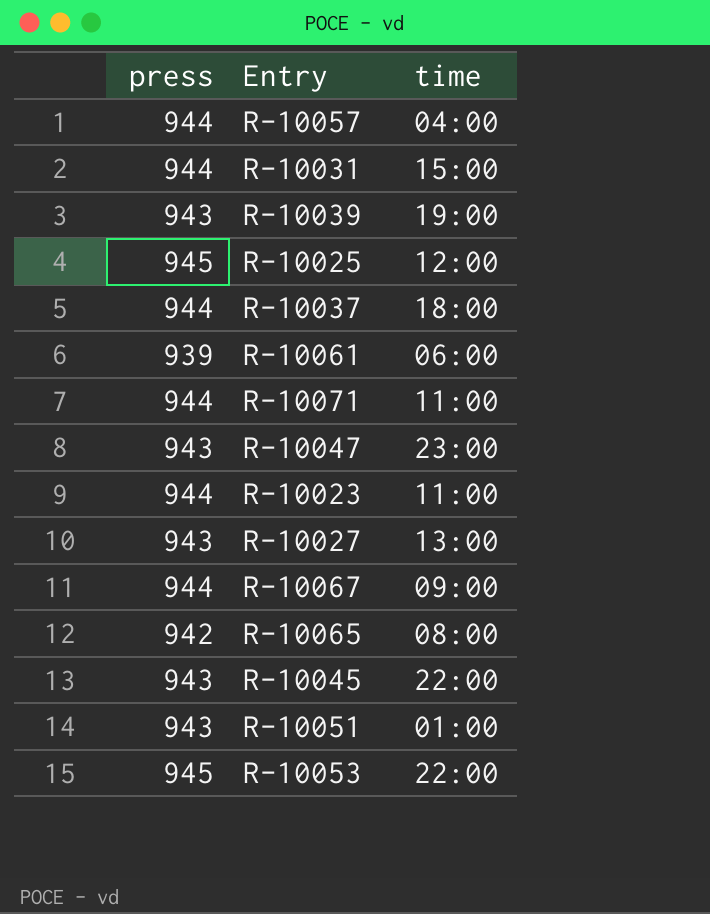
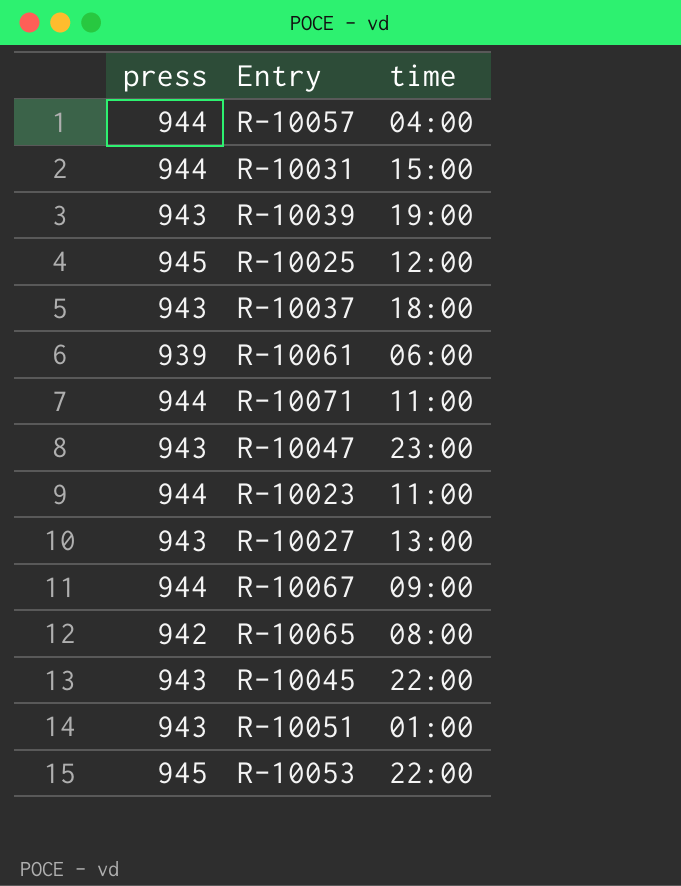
R-10037 | press: 944 -> 943

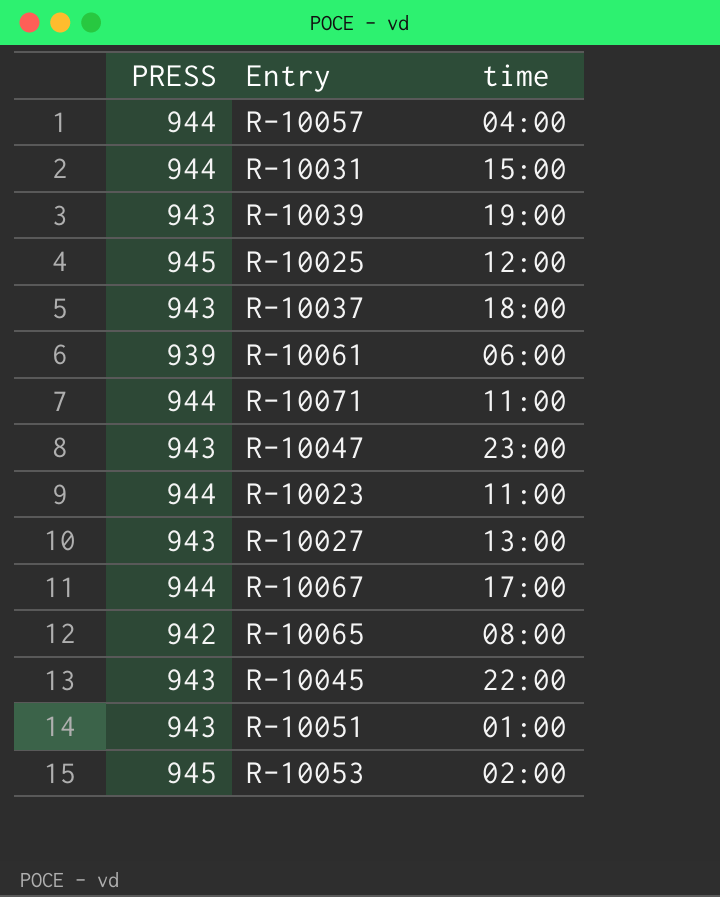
column name: press -> PRESS
R-10067 | time: 09:00 -> 17:00
R-10053 | time: 22:00 -> 02:00

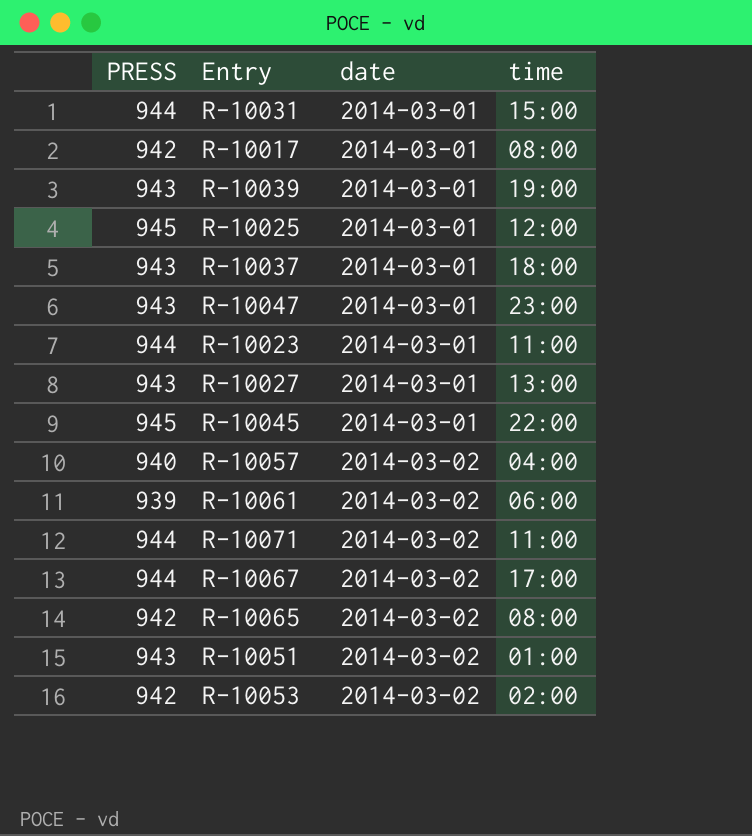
row order: none -> date ascending
column date | position: none -> 3
row R-10017: none -> 942 | 2014-03-01 | 08:00
R-10045 | PRESS: 943 -> 945
R-10057 | PRESS: 944 -> 940
R-10053 | PRESS: 945 -> 942

